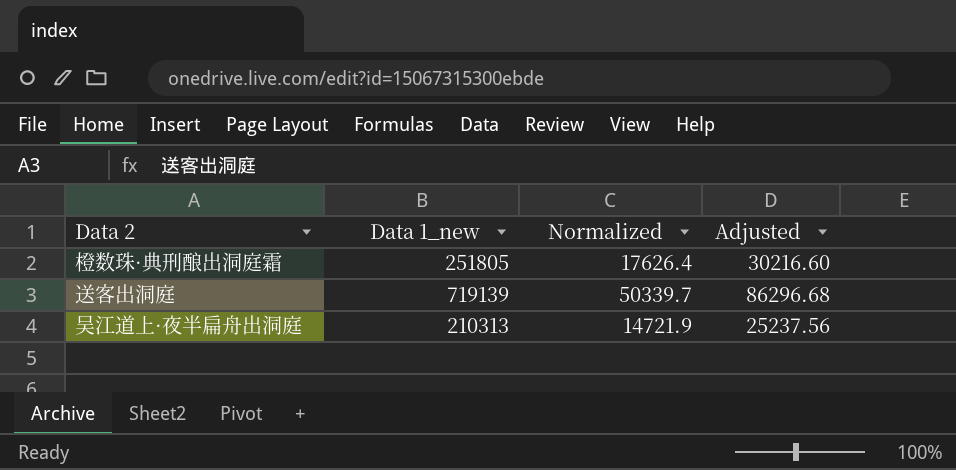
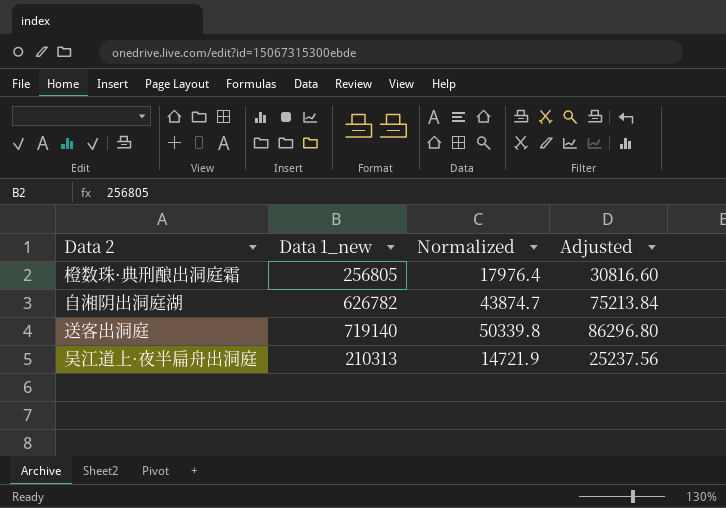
橙数珠·典刑酿出洞庭霜 | Data 1_new: 251805 -> 256805
橙数珠·典刑酿出洞庭霜 | Normalized: 17626.4 -> 17976.4
橙数珠·典刑酿出洞庭霜 | Adjusted: 30216.60 -> 30816.60
row 自湘阴出洞庭湖: none -> 626782 | 43874.7 | 75213.84
送客出洞庭 | Data 1_new: 719139 -> 719140
送客出洞庭 | Normalized: 50339.7 -> 50339.8
送客出洞庭 | Adjusted: 86296.68 -> 86296.80

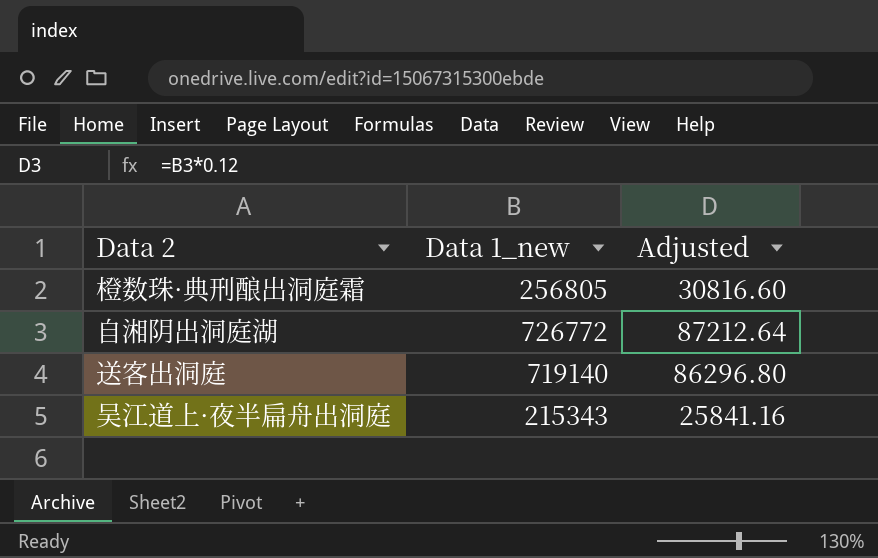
column Normalized | formula: [Data 1_new] * 0.07 -> none
自湘阴出洞庭湖 | Data 1_new: 626782 -> 726772
自湘阴出洞庭湖 | Adjusted: 75213.84 -> 87212.64
吴江道上·夜半扁舟出洞庭 | Data 1_new: 210313 -> 215343
吴江道上·夜半扁舟出洞庭 | Adjusted: 25237.56 -> 25841.16

